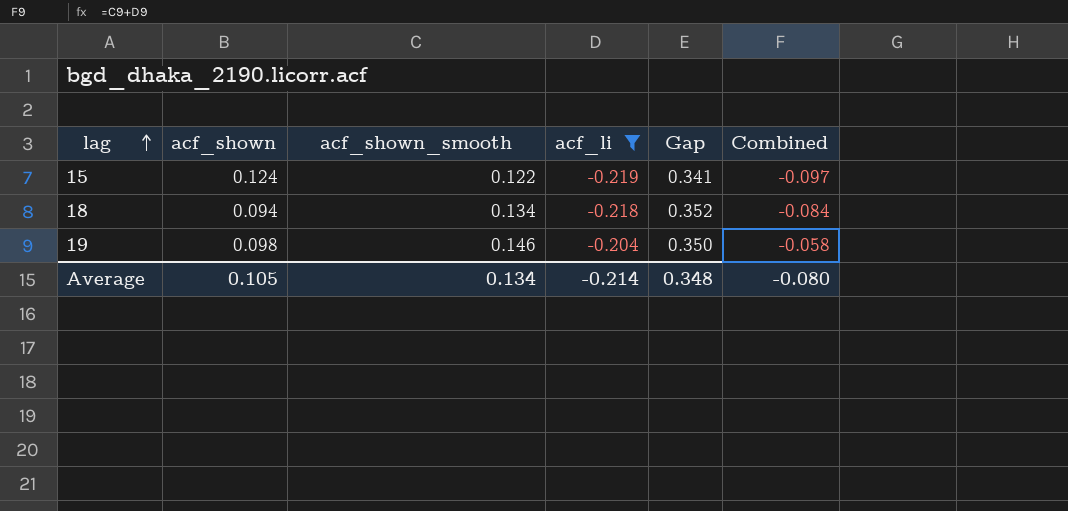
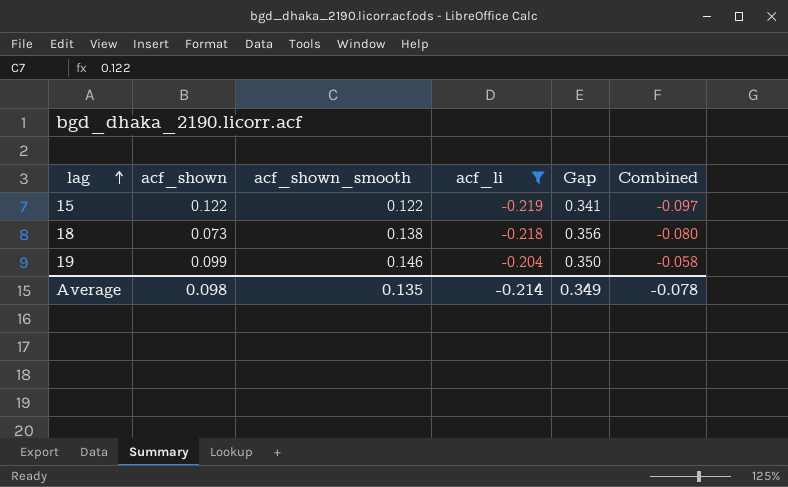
15 | acf_shown: 0.124 -> 0.122
18 | acf_shown: 0.094 -> 0.073
18 | acf_shown_smooth: 0.134 -> 0.138
18 | Gap: 0.352 -> 0.356
18 | Combined: -0.084 -> -0.080
19 | acf_shown: 0.098 -> 0.099
Average | acf_shown: 0.105 -> 0.098
Average | acf_shown_smooth: 0.134 -> 0.135
Average | Gap: 0.348 -> 0.349
Average | Combined: -0.080 -> -0.078

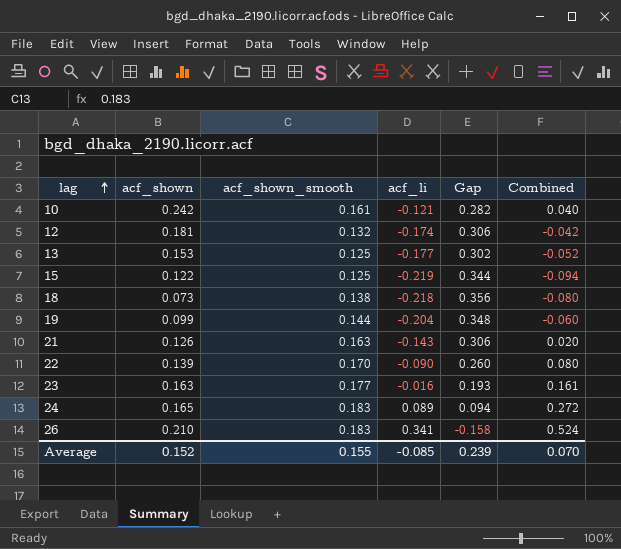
filter: acf_li <= -0.204 -> none
15 | acf_shown_smooth: 0.122 -> 0.125
15 | Gap: 0.341 -> 0.344
15 | Combined: -0.097 -> -0.094
19 | acf_shown_smooth: 0.146 -> 0.144
19 | Gap: 0.350 -> 0.348
19 | Combined: -0.058 -> -0.060
Average | acf_shown: 0.098 -> 0.152
Average | acf_shown_smooth: 0.135 -> 0.155
Average | acf_li: -0.214 -> -0.085
Average | Gap: 0.349 -> 0.239
Average | Combined: -0.078 -> 0.070

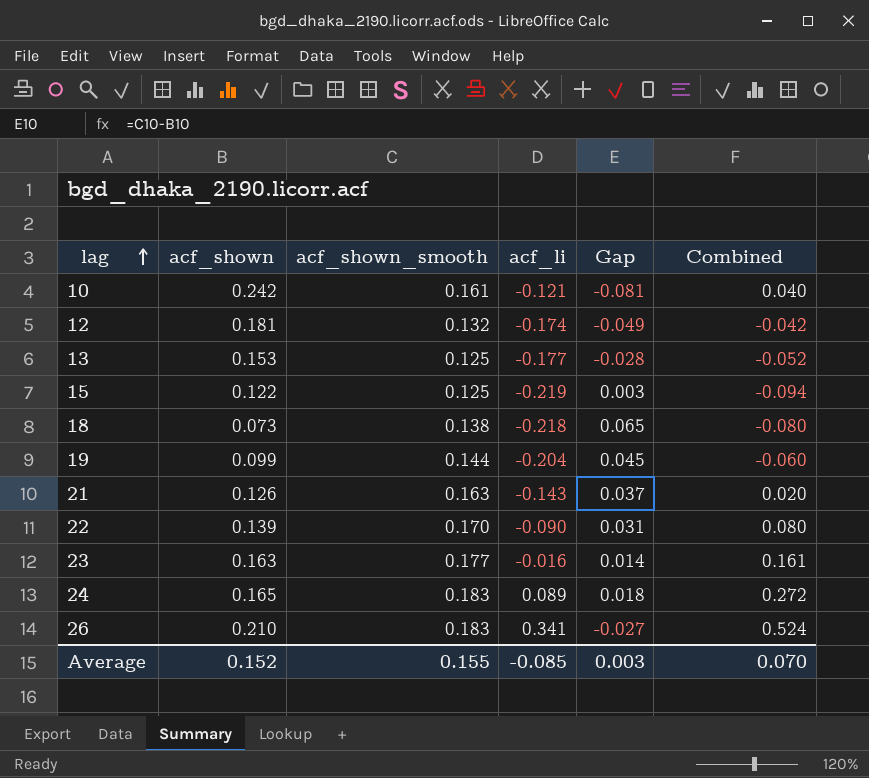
column Gap | formula: [acf_shown_smooth] - [acf_li] -> [acf_shown_smooth] - [acf_shown]
Average | Gap: 0.239 -> 0.003

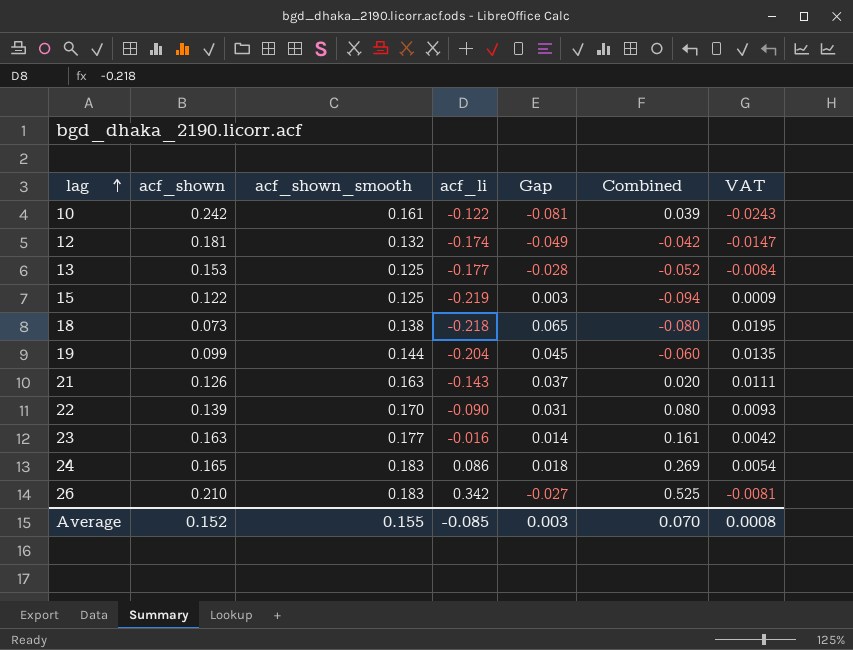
column VAT | formula: none -> [Gap] * 0.3
10 | acf_li: -0.121 -> -0.122
10 | Combined: 0.040 -> 0.039
24 | acf_li: 0.089 -> 0.086
24 | Combined: 0.272 -> 0.269
26 | acf_li: 0.341 -> 0.342
26 | Combined: 0.524 -> 0.525

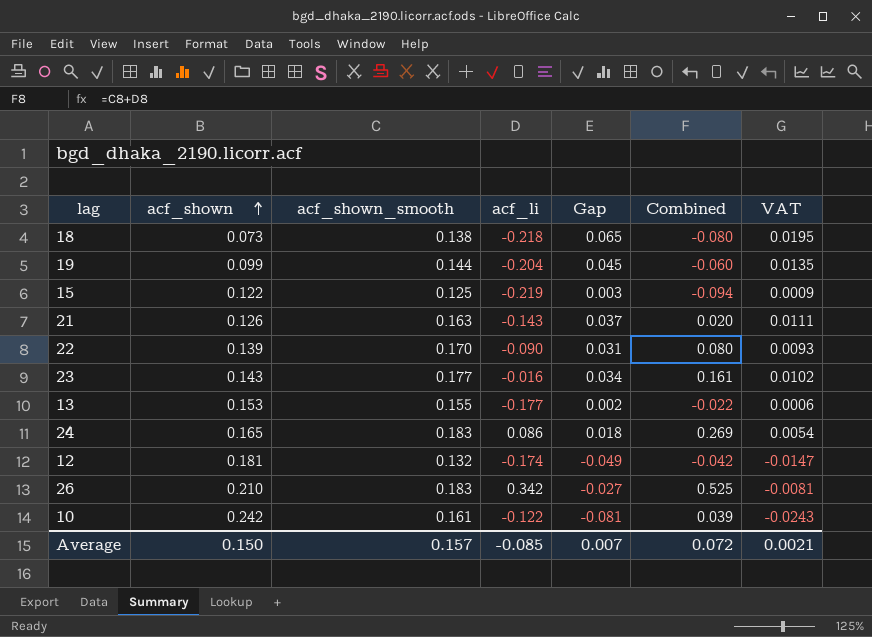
row order: lag ascending -> acf_shown ascending
23 | acf_shown: 0.163 -> 0.143
23 | Gap: 0.014 -> 0.034
23 | VAT: 0.0042 -> 0.0102
13 | acf_shown_smooth: 0.125 -> 0.155
13 | Gap: -0.028 -> 0.002
13 | Combined: -0.052 -> -0.022
13 | VAT: -0.0084 -> 0.0006
Average | acf_shown: 0.152 -> 0.150
Average | acf_shown_smooth: 0.155 -> 0.157
Average | Gap: 0.003 -> 0.007
Average | Combined: 0.070 -> 0.072
Average | VAT: 0.0008 -> 0.0021

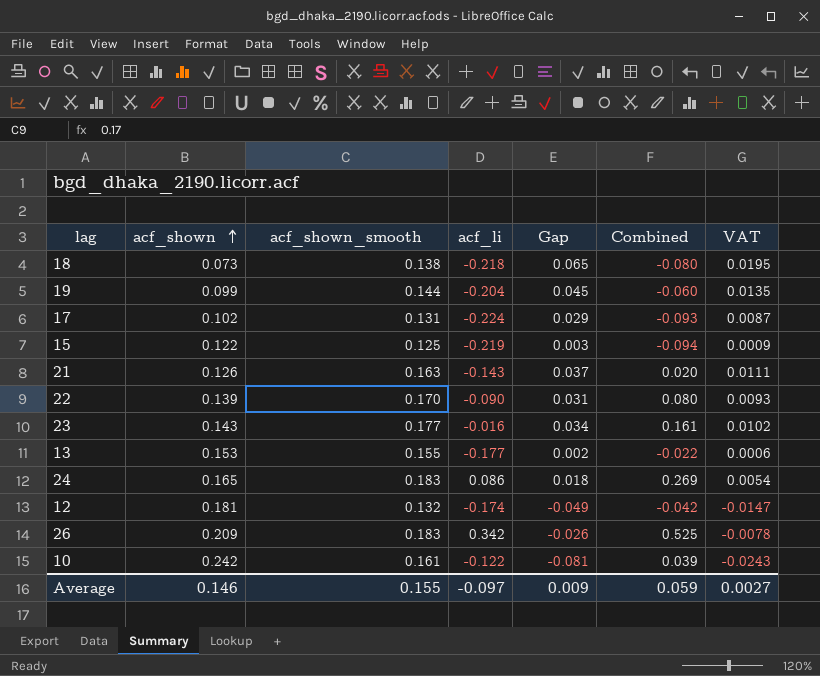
row 17: none -> 0.102 | 0.131 | -0.224 | 0.029 | -0.093 | 0.0087
26 | acf_shown: 0.210 -> 0.209
26 | Gap: -0.027 -> -0.026
26 | VAT: -0.0081 -> -0.0078
Average | acf_shown: 0.150 -> 0.146
Average | acf_shown_smooth: 0.157 -> 0.155
Average | acf_li: -0.085 -> -0.097
Average | Gap: 0.007 -> 0.009
Average | Combined: 0.072 -> 0.059
Average | VAT: 0.0021 -> 0.0027

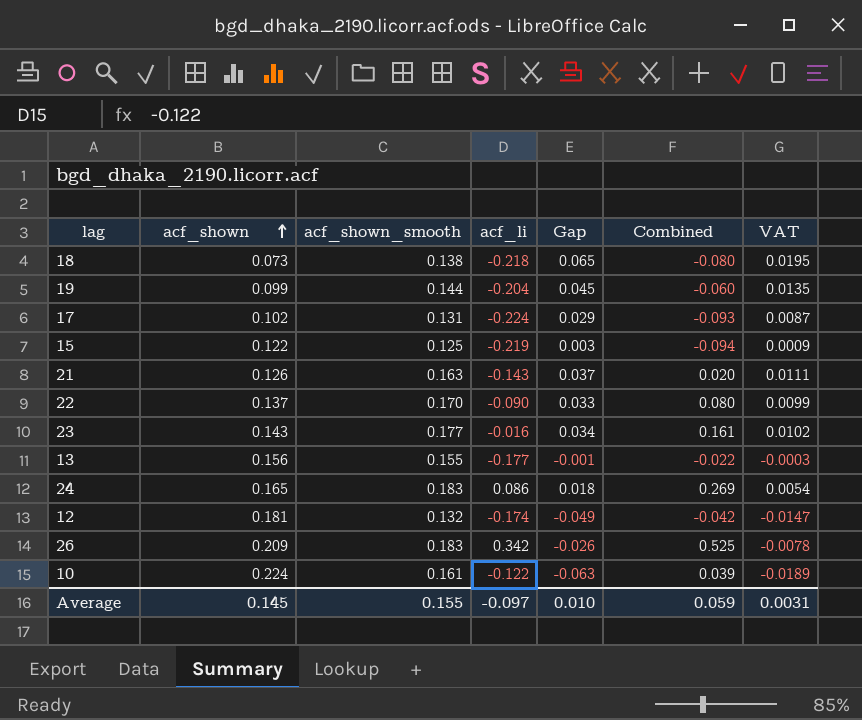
22 | acf_shown: 0.139 -> 0.137
22 | Gap: 0.031 -> 0.033
22 | VAT: 0.0093 -> 0.0099
13 | acf_shown: 0.153 -> 0.156
13 | Gap: 0.002 -> -0.001
13 | VAT: 0.0006 -> -0.0003
10 | acf_shown: 0.242 -> 0.224
10 | Gap: -0.081 -> -0.063
10 | VAT: -0.0243 -> -0.0189
Average | acf_shown: 0.146 -> 0.145
Average | Gap: 0.009 -> 0.010
Average | VAT: 0.0027 -> 0.0031

